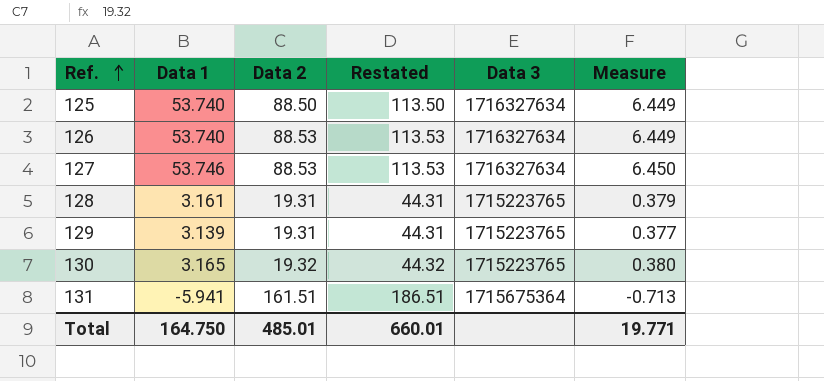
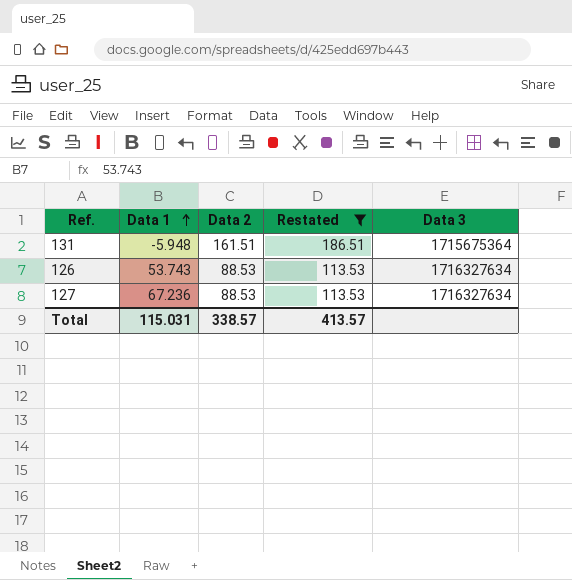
filter: none -> Restated >= 113.53
row order: Ref. ascending -> Data 1 ascending
column Measure | formula: [Data 1] * 0.12 -> none
131 | Data 1: -5.941 -> -5.948
126 | Data 1: 53.740 -> 53.743
127 | Data 1: 53.746 -> 67.236
Total | Data 1: 164.750 -> 115.031
Total | Data 2: 485.01 -> 338.57
Total | Restated: 660.01 -> 413.57

